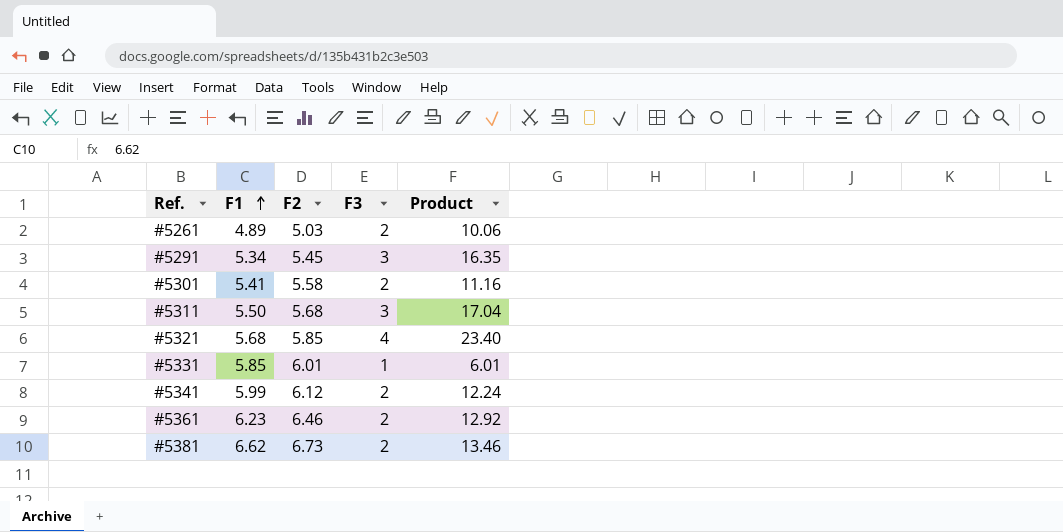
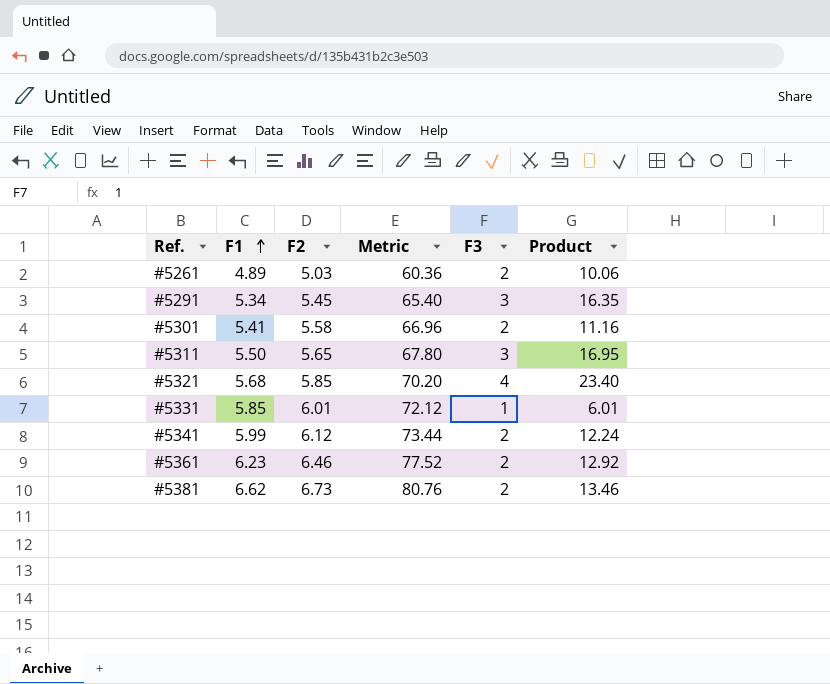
column Metric | formula: none -> [F2] * 12
#5311 | F2: 5.68 -> 5.65
#5311 | Product: 17.04 -> 16.95

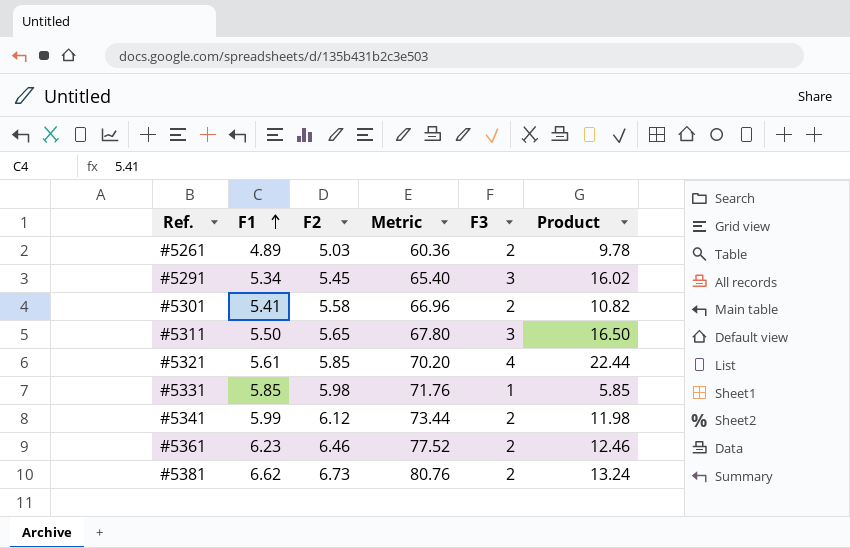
column Product | formula: [F2] * [F3] -> [F1] * [F3]
#5321 | F1: 5.68 -> 5.61
#5331 | F2: 6.01 -> 5.98
#5331 | Metric: 72.12 -> 71.76

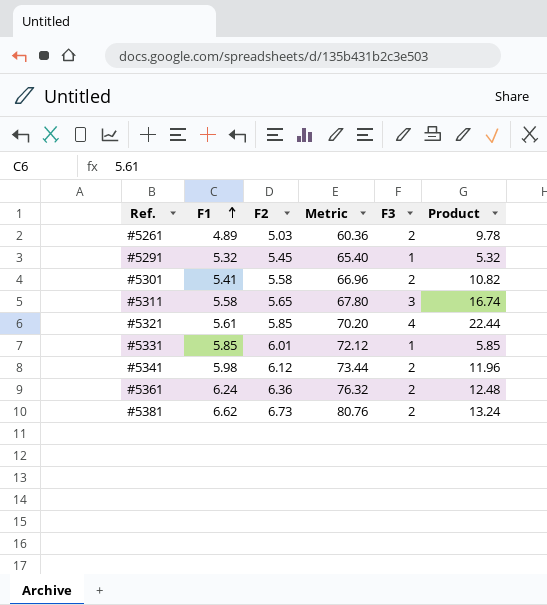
#5291 | F1: 5.34 -> 5.32
#5291 | F3: 3 -> 1
#5291 | Product: 16.02 -> 5.32
#5311 | F1: 5.50 -> 5.58
#5311 | Product: 16.50 -> 16.74
#5331 | F2: 5.98 -> 6.01
#5331 | Metric: 71.76 -> 72.12
#5341 | F1: 5.99 -> 5.98
#5341 | Product: 11.98 -> 11.96
#5361 | F1: 6.23 -> 6.24
#5361 | F2: 6.46 -> 6.36
#5361 | Metric: 77.52 -> 76.32
#5361 | Product: 12.46 -> 12.48

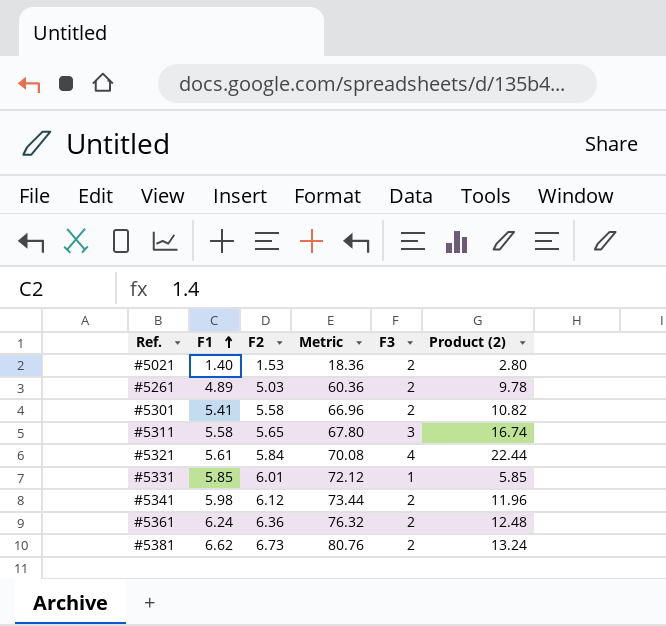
column name: Product -> Product (2)
row #5291: 5.32 | 5.45 | 65.40 | 1 | 5.32 -> none
row #5021: none -> 1.40 | 1.53 | 18.36 | 2 | 2.80
#5321 | F2: 5.85 -> 5.84
#5321 | Metric: 70.20 -> 70.08

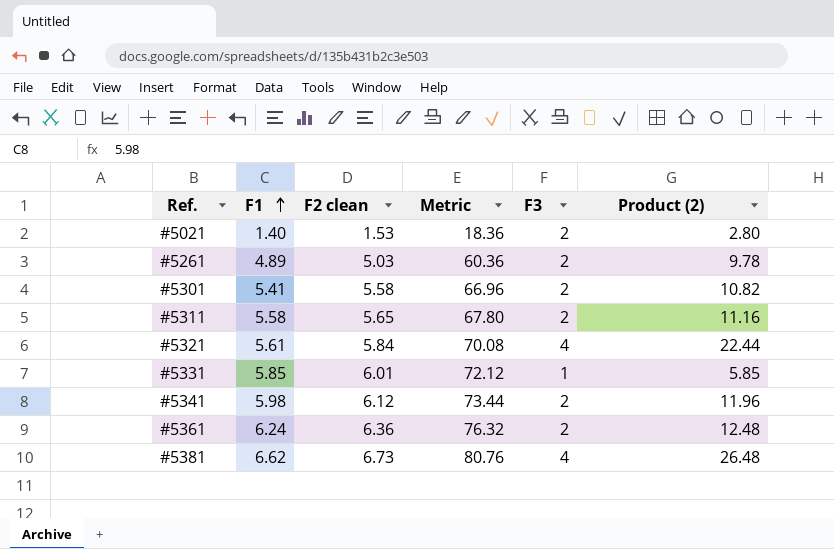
column name: F2 -> F2 clean
#5311 | F3: 3 -> 2
#5311 | Product (2): 16.74 -> 11.16
#5381 | F3: 2 -> 4
#5381 | Product (2): 13.24 -> 26.48

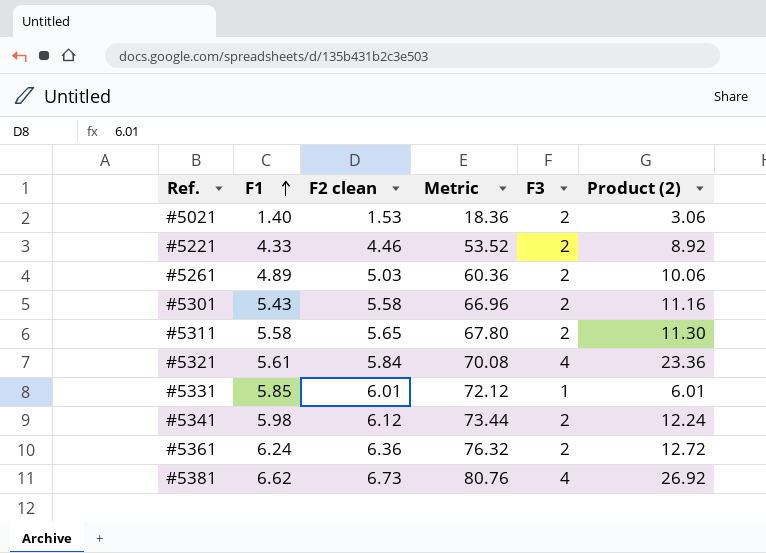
column Product (2) | formula: [F1] * [F3] -> [F2 clean] * [F3]
row #5221: none -> 4.33 | 4.46 | 53.52 | 2 | 8.92
#5301 | F1: 5.41 -> 5.43

